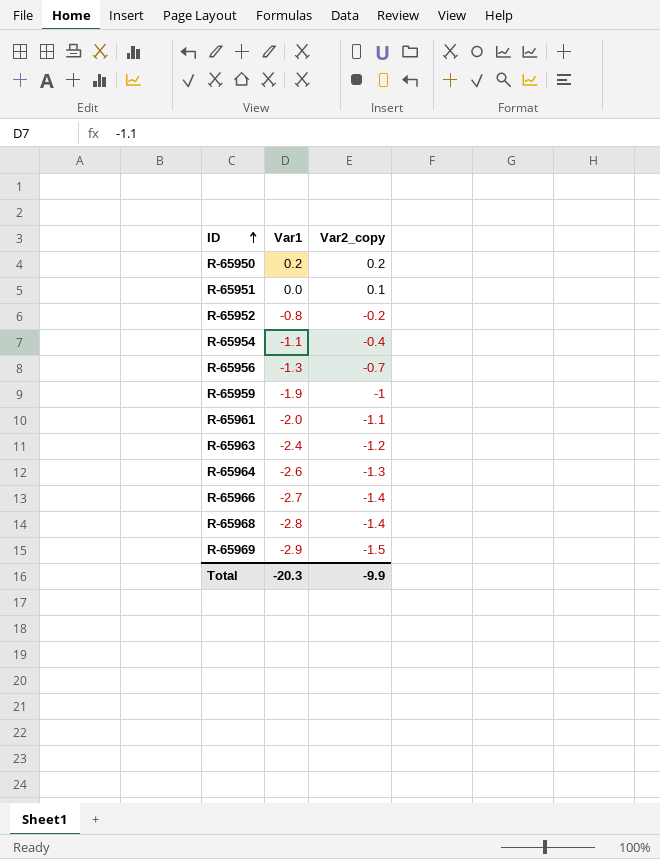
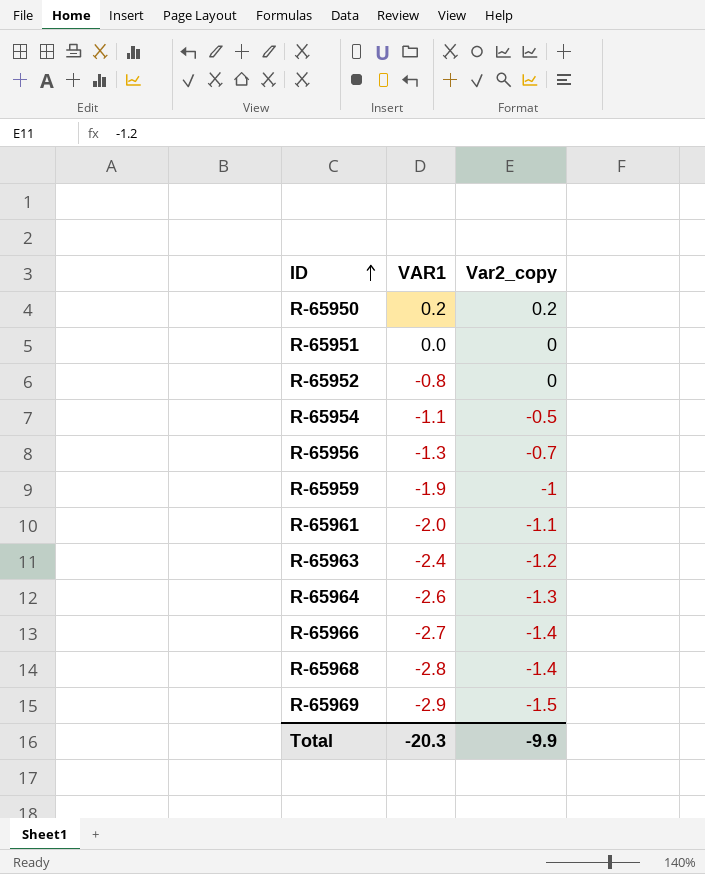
column name: Var1 -> VAR1
R-65951 | Var2_copy: 0.1 -> 0
R-65952 | Var2_copy: -0.2 -> 0
R-65954 | Var2_copy: -0.4 -> -0.5

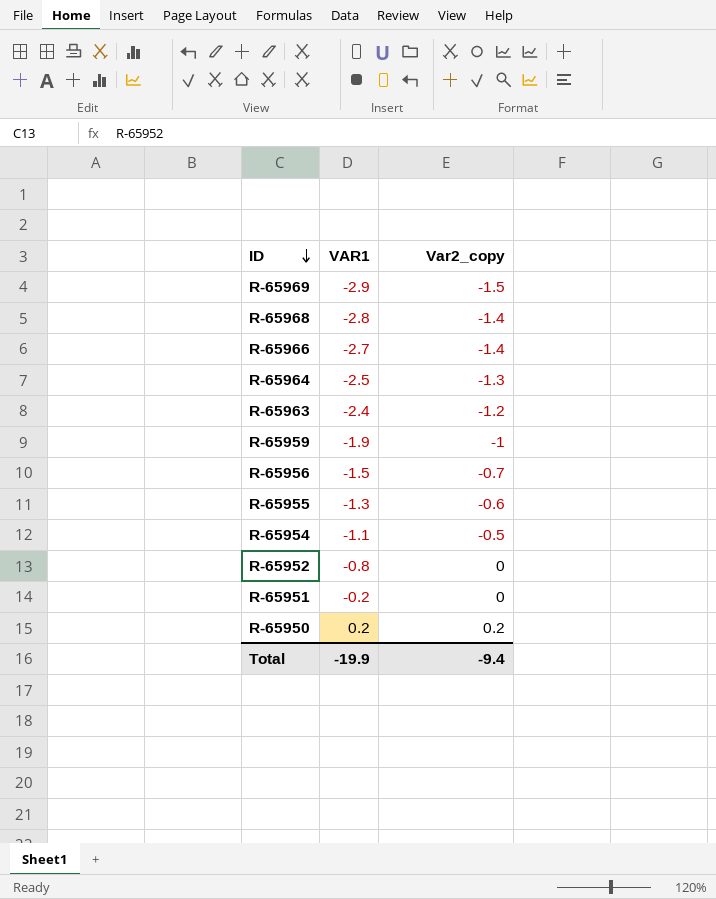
row order: ID ascending -> ID descending
row R-65961: -2.0 | -1.1 -> none
R-65964 | VAR1: -2.6 -> -2.5
R-65956 | VAR1: -1.3 -> -1.5
row R-65955: none -> -1.3 | -0.6
R-65951 | VAR1: 0.0 -> -0.2
Total | VAR1: -20.3 -> -19.9
Total | Var2_copy: -9.9 -> -9.4

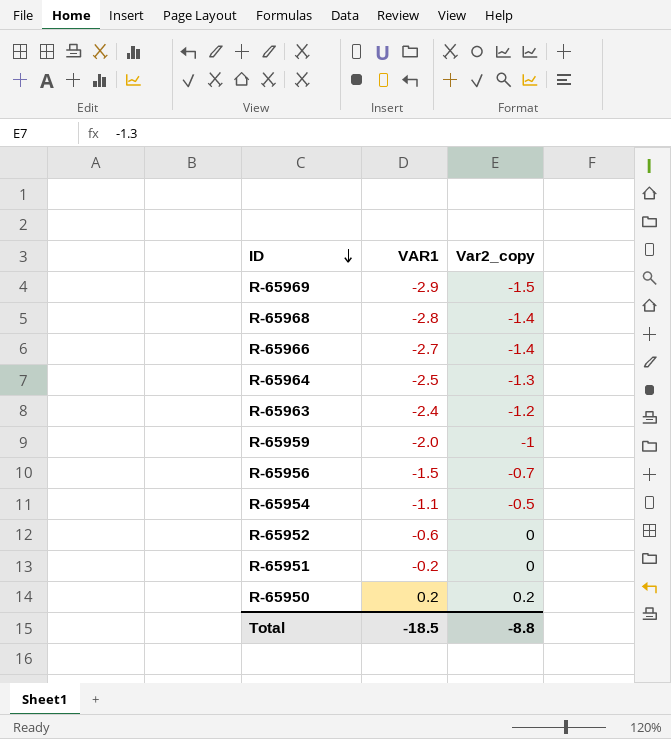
row R-65955: -1.3 | -0.6 -> none
R-65959 | VAR1: -1.9 -> -2.0
R-65952 | VAR1: -0.8 -> -0.6
Total | VAR1: -19.9 -> -18.5
Total | Var2_copy: -9.4 -> -8.8

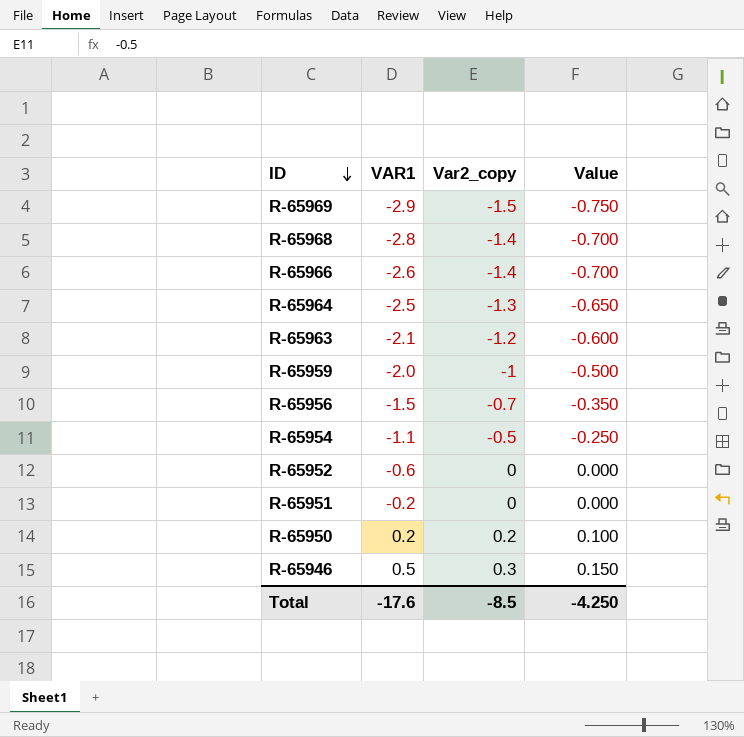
column Value | formula: none -> [Var2_copy] * 0.5
R-65966 | VAR1: -2.7 -> -2.6
R-65963 | VAR1: -2.4 -> -2.1
row R-65946: none -> 0.5 | 0.3 | 0.150
Total | VAR1: -18.5 -> -17.6
Total | Var2_copy: -8.8 -> -8.5

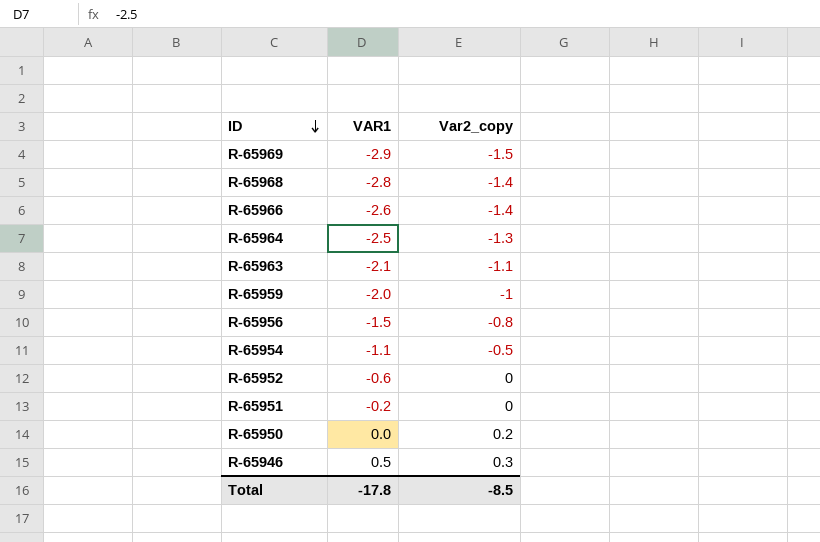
column Value | formula: [Var2_copy] * 0.5 -> none
R-65963 | Var2_copy: -1.2 -> -1.1
R-65956 | Var2_copy: -0.7 -> -0.8
R-65950 | VAR1: 0.2 -> 0.0
Total | VAR1: -17.6 -> -17.8

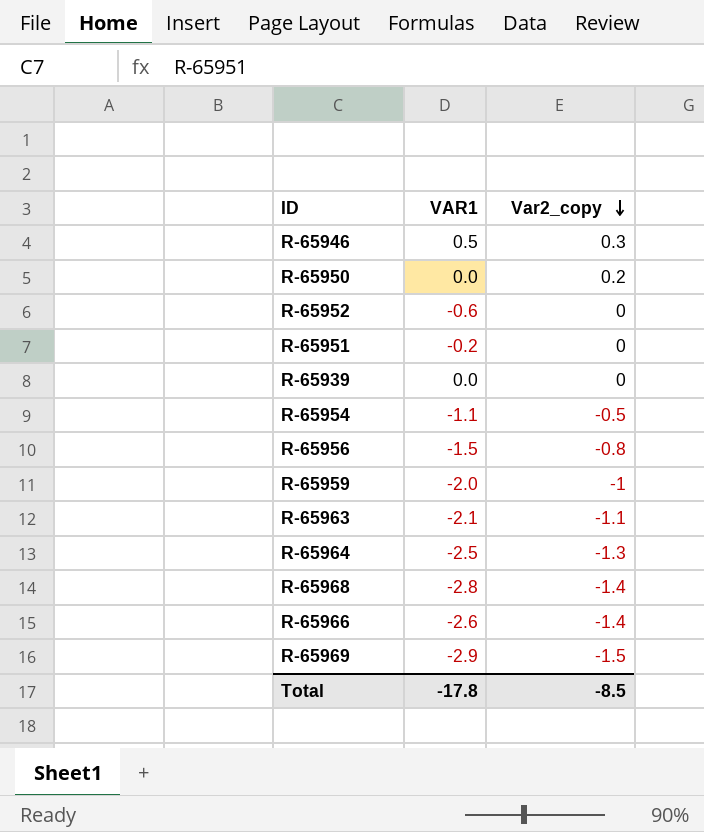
row order: ID descending -> Var2_copy descending
row R-65939: none -> 0.0 | 0

